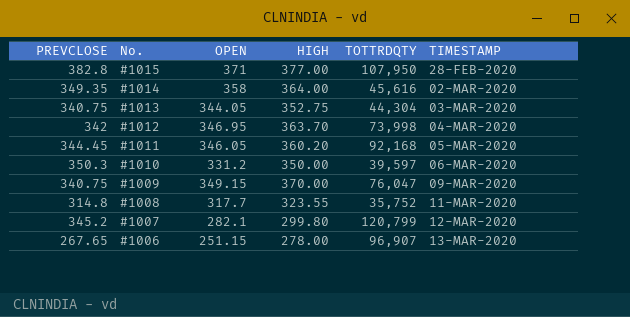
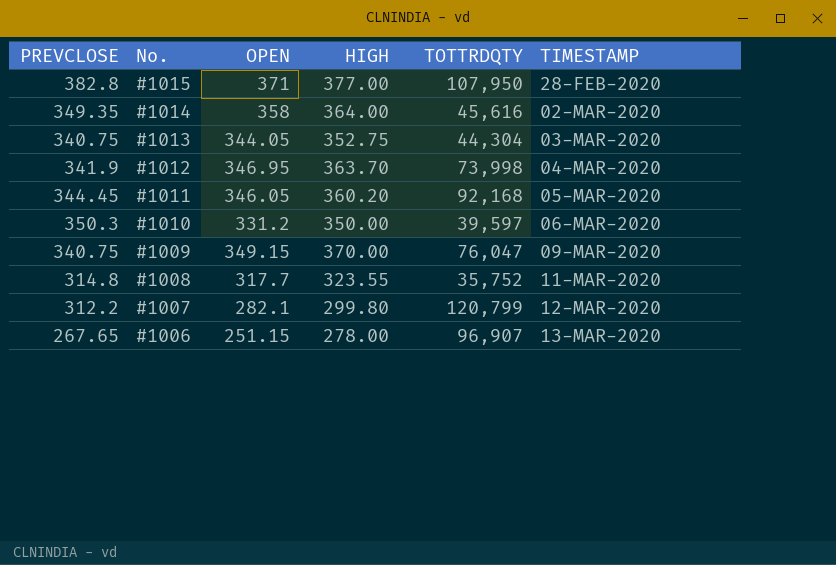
#1012 | PREVCLOSE: 342 -> 341.9
#1007 | PREVCLOSE: 345.2 -> 312.2

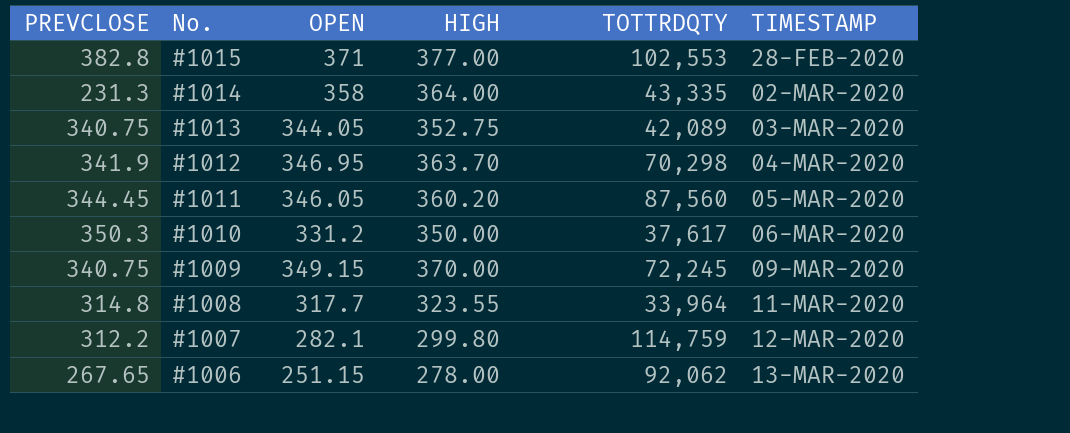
#1015 | TOTTRDQTY: 107,950 -> 102,553
#1014 | PREVCLOSE: 349.35 -> 231.3
#1014 | TOTTRDQTY: 45,616 -> 43,335
#1013 | TOTTRDQTY: 44,304 -> 42,089
#1012 | TOTTRDQTY: 73,998 -> 70,298
#1011 | TOTTRDQTY: 92,168 -> 87,560
#1010 | TOTTRDQTY: 39,597 -> 37,617
#1009 | TOTTRDQTY: 76,047 -> 72,245
#1008 | TOTTRDQTY: 35,752 -> 33,964
#1007 | TOTTRDQTY: 120,799 -> 114,759
#1006 | TOTTRDQTY: 96,907 -> 92,062

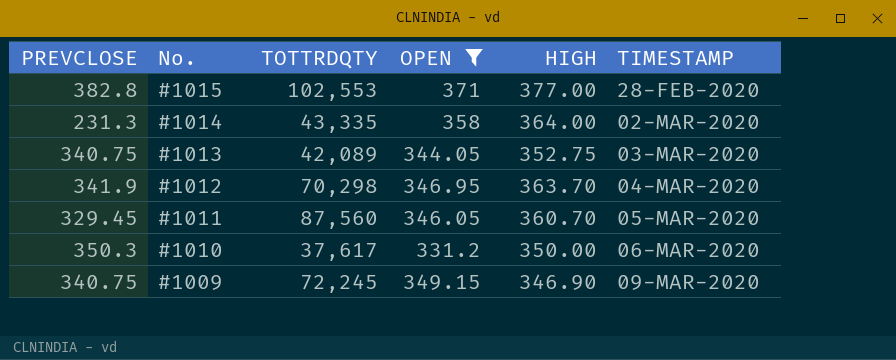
filter: none -> OPEN >= 331.2
column TOTTRDQTY | position: 5 -> 3
#1011 | PREVCLOSE: 344.45 -> 329.45
#1011 | HIGH: 360.20 -> 360.70
#1009 | HIGH: 370.00 -> 346.90

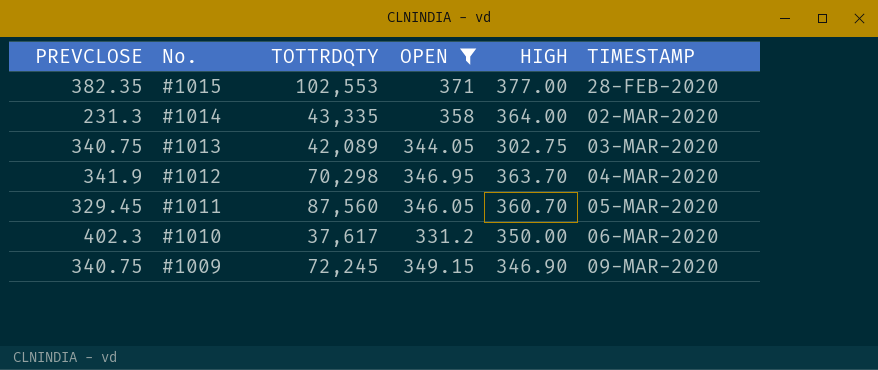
#1015 | PREVCLOSE: 382.8 -> 382.35
#1013 | HIGH: 352.75 -> 302.75
#1010 | PREVCLOSE: 350.3 -> 402.3

